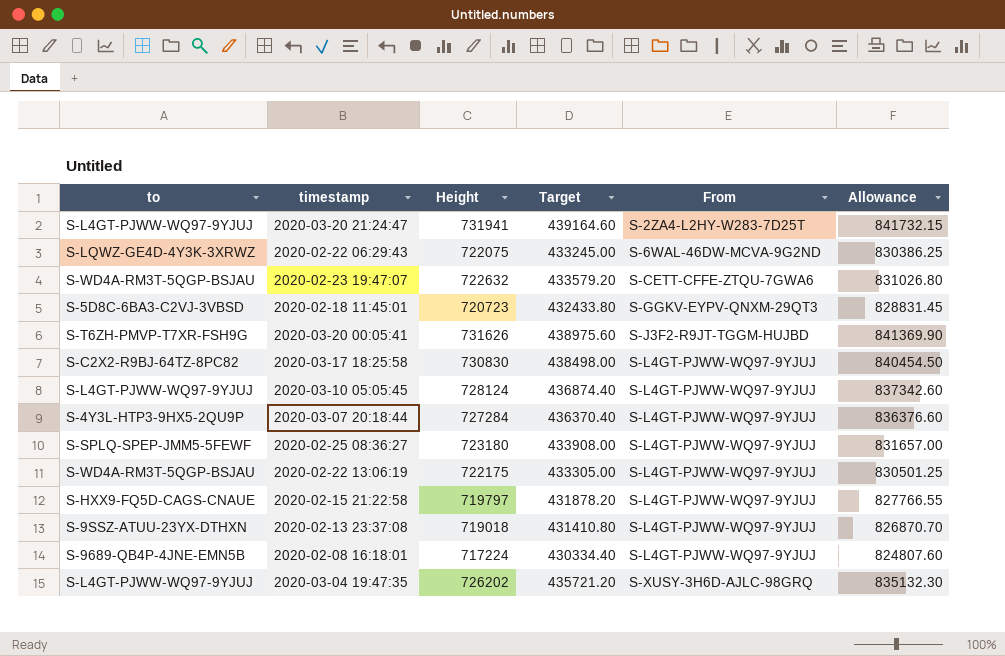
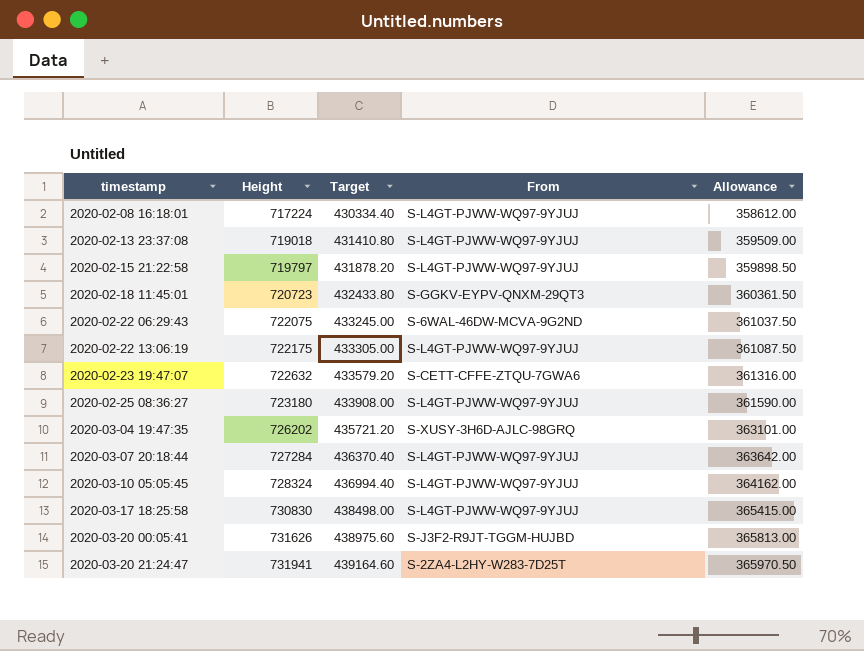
row order: From ascending -> timestamp ascending
column to | position: 1 -> none
column Allowance | formula: [Height] * 1.15 -> [Height] * 0.5
2020-03-10 05:05:45 | Height: 728124 -> 728324
2020-03-10 05:05:45 | Target: 436874.40 -> 436994.40

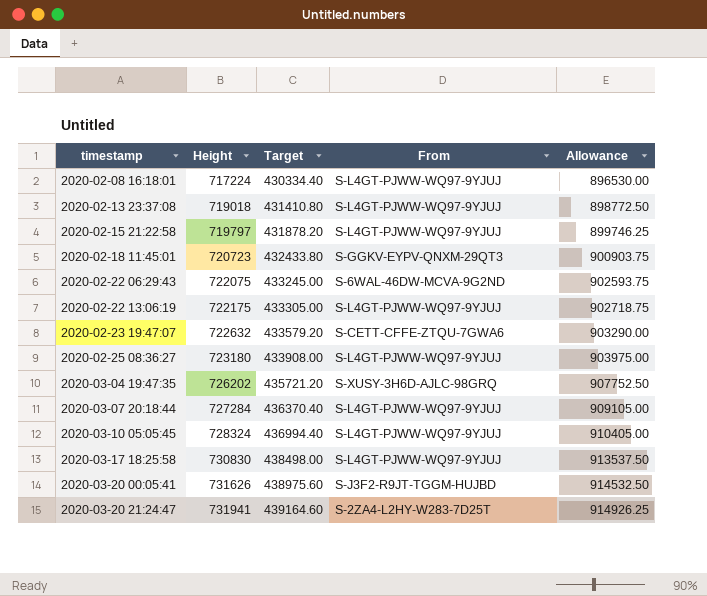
column Allowance | formula: [Height] * 0.5 -> [Height] * 1.25

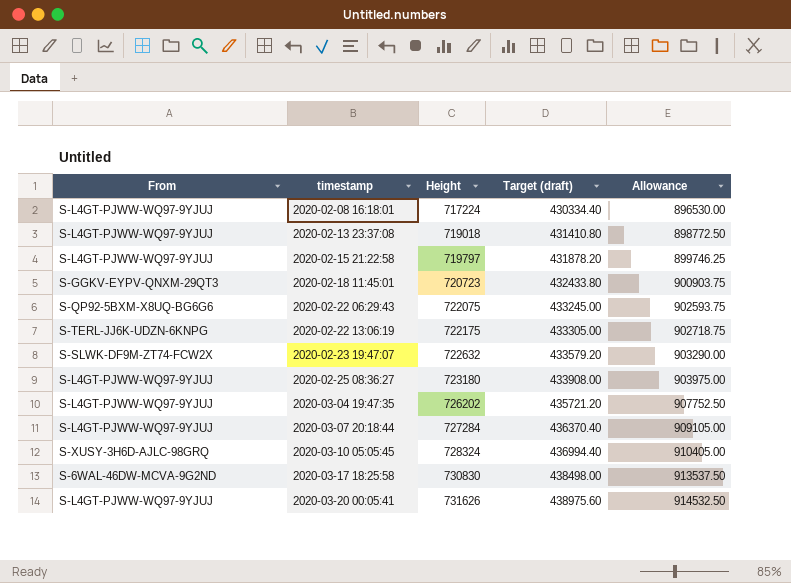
column From | position: 4 -> 1
column name: Target -> Target (draft)
row 2020-03-20 21:24:47: 731941 | 439164.60 | S-2ZA4-L2HY-W283-7D25T | 914926.25 -> none
2020-02-22 06:29:43 | From: S-6WAL-46DW-MCVA-9G2ND -> S-QP92-5BXM-X8UQ-BG6G6
2020-02-22 13:06:19 | From: S-L4GT-PJWW-WQ97-9YJUJ -> S-TERL-JJ6K-UDZN-6KNPG
2020-02-23 19:47:07 | From: S-CETT-CFFE-ZTQU-7GWA6 -> S-SLWK-DF9M-ZT74-FCW2X
2020-03-04 19:47:35 | From: S-XUSY-3H6D-AJLC-98GRQ -> S-L4GT-PJWW-WQ97-9YJUJ
2020-03-10 05:05:45 | From: S-L4GT-PJWW-WQ97-9YJUJ -> S-XUSY-3H6D-AJLC-98GRQ
2020-03-17 18:25:58 | From: S-L4GT-PJWW-WQ97-9YJUJ -> S-6WAL-46DW-MCVA-9G2ND
2020-03-20 00:05:41 | From: S-J3F2-R9JT-TGGM-HUJBD -> S-L4GT-PJWW-WQ97-9YJUJ

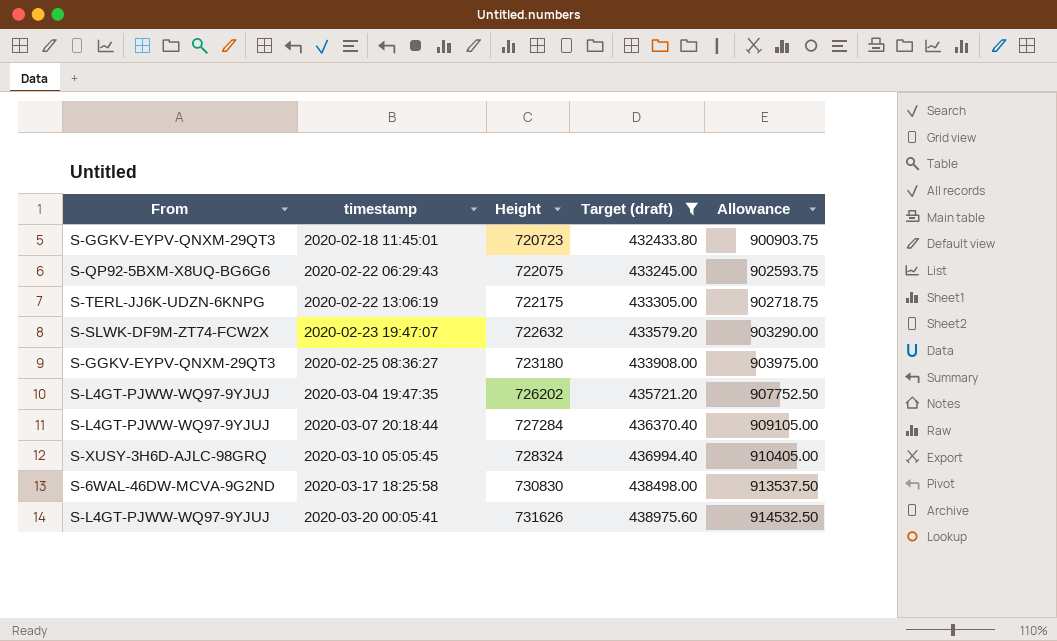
filter: none -> Target (draft) >= 432433.80
2020-02-25 08:36:27 | From: S-L4GT-PJWW-WQ97-9YJUJ -> S-GGKV-EYPV-QNXM-29QT3

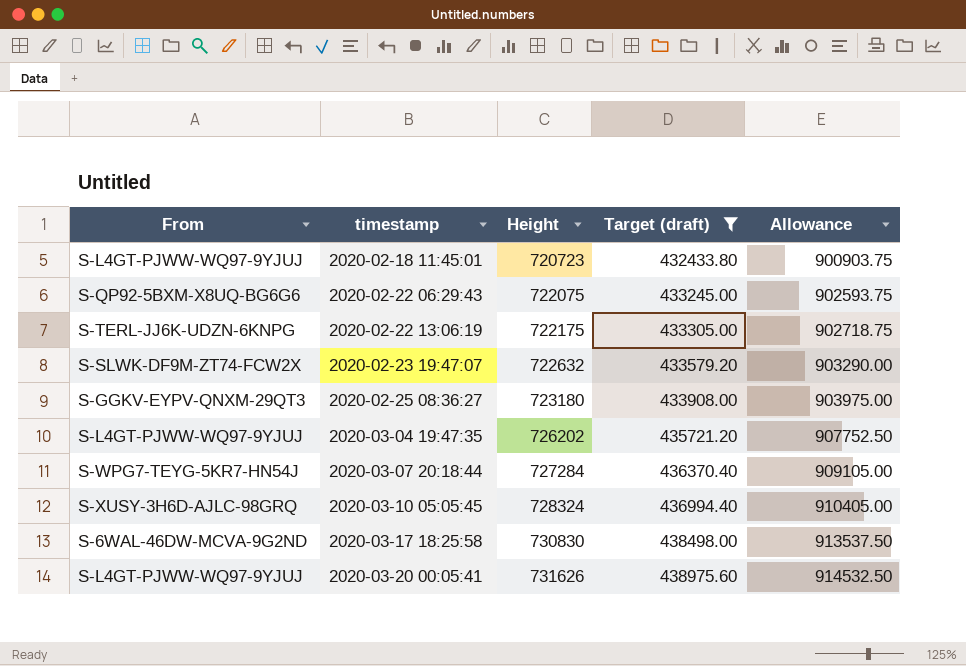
2020-02-18 11:45:01 | From: S-GGKV-EYPV-QNXM-29QT3 -> S-L4GT-PJWW-WQ97-9YJUJ
2020-03-07 20:18:44 | From: S-L4GT-PJWW-WQ97-9YJUJ -> S-WPG7-TEYG-5KR7-HN54J

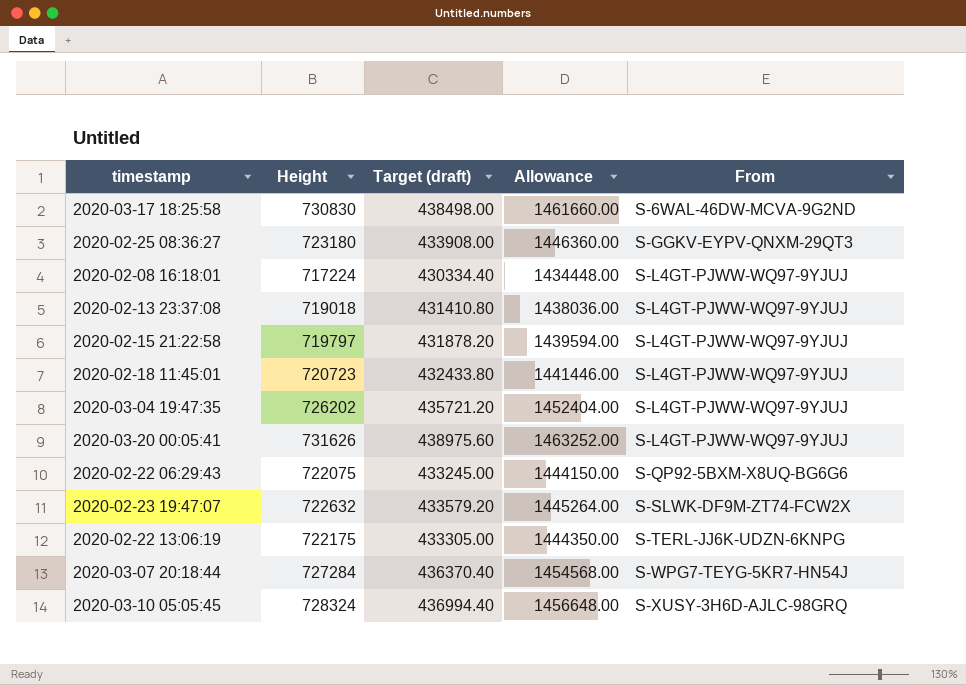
filter: Target (draft) >= 432433.80 -> none
row order: timestamp ascending -> From ascending
column Allowance | formula: [Height] * 1.25 -> [Height] * 2
column From | position: 1 -> 5

